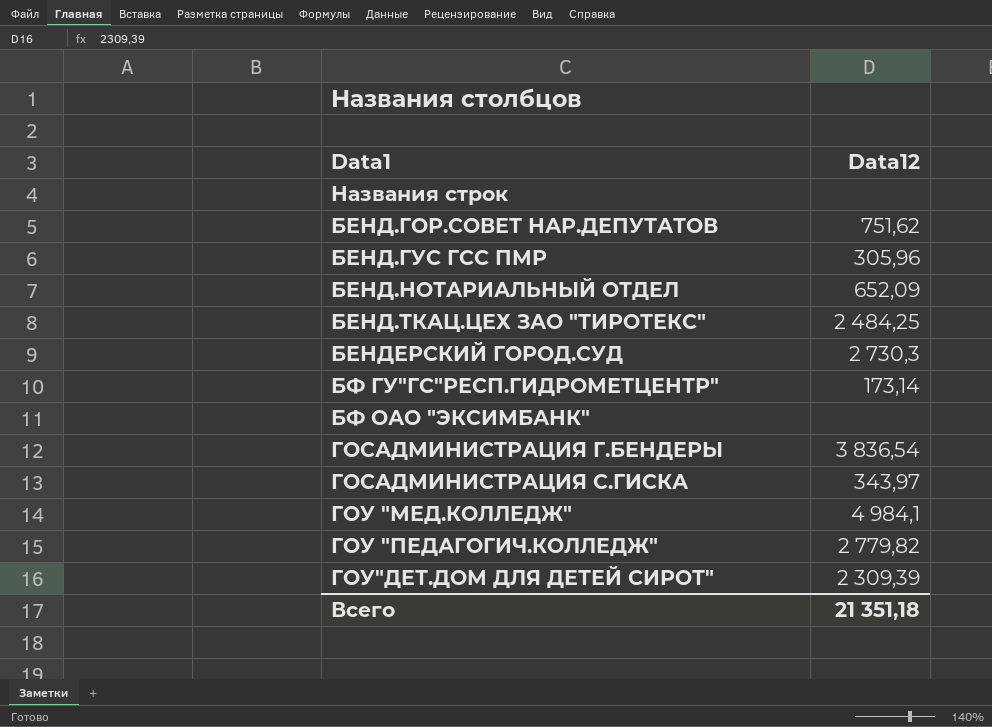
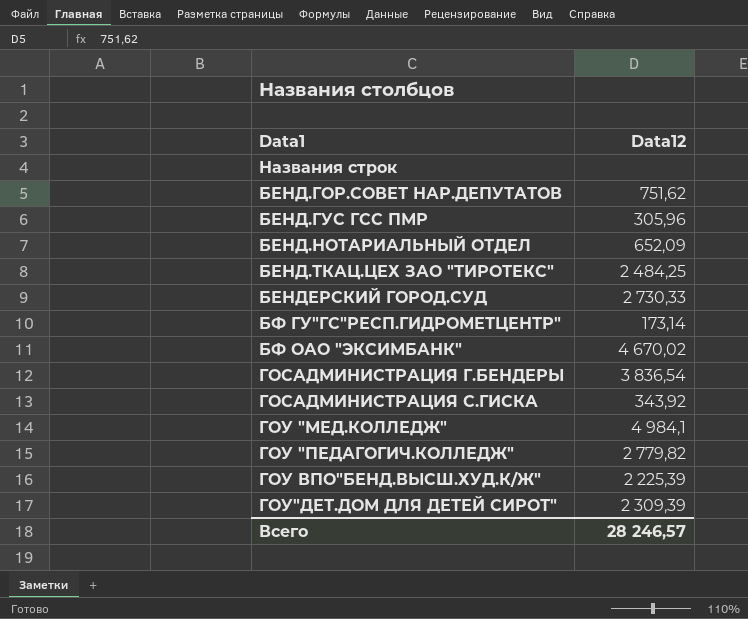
БЕНДЕРСКИЙ ГОРОД.СУД | Data12: 2 730,3 -> 2 730,33
БФ ОАО "ЭКСИМБАНК" | Data12: none -> 4 670,02
ГОСАДМИНИСТРАЦИЯ С.ГИСКА | Data12: 343,97 -> 343,92
row ГОУ ВПО"БЕНД.ВЫСШ.ХУД.К/Ж": none -> 2 225,39
Всего | Data12: 21 351,18 -> 28 246,57

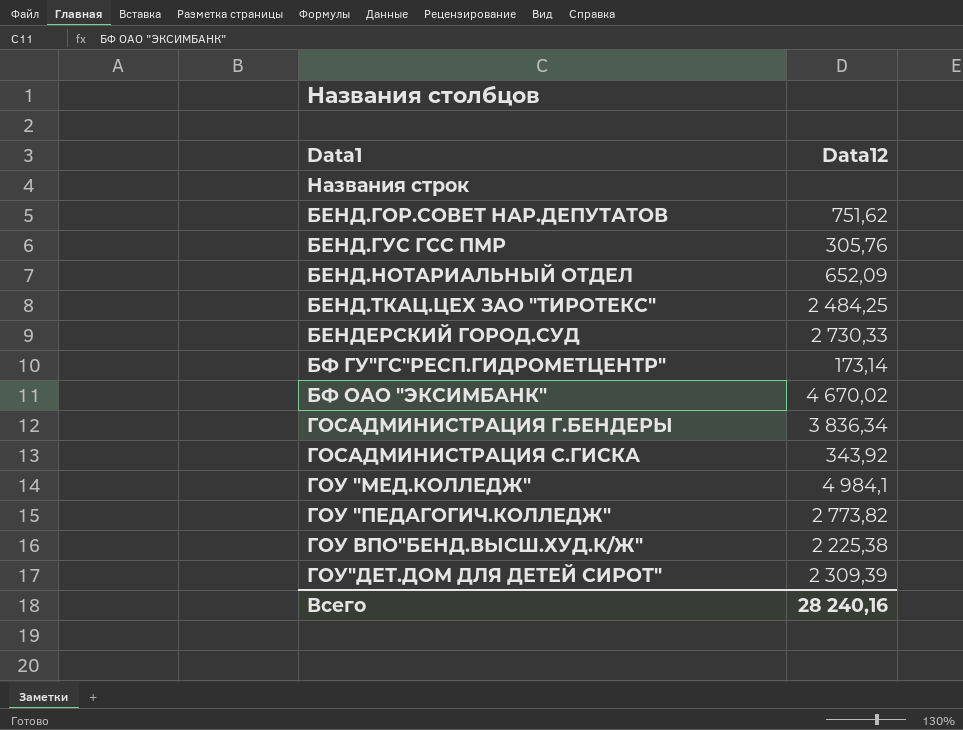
БЕНД.ГУС ГСС ПМР | Data12: 305,96 -> 305,76
ГОСАДМИНИСТРАЦИЯ Г.БЕНДЕРЫ | Data12: 3 836,54 -> 3 836,34
ГОУ "ПЕДАГОГИЧ.КОЛЛЕДЖ" | Data12: 2 779,82 -> 2 773,82
ГОУ ВПО"БЕНД.ВЫСШ.ХУД.К/Ж" | Data12: 2 225,39 -> 2 225,38
Всего | Data12: 28 246,57 -> 28 240,16

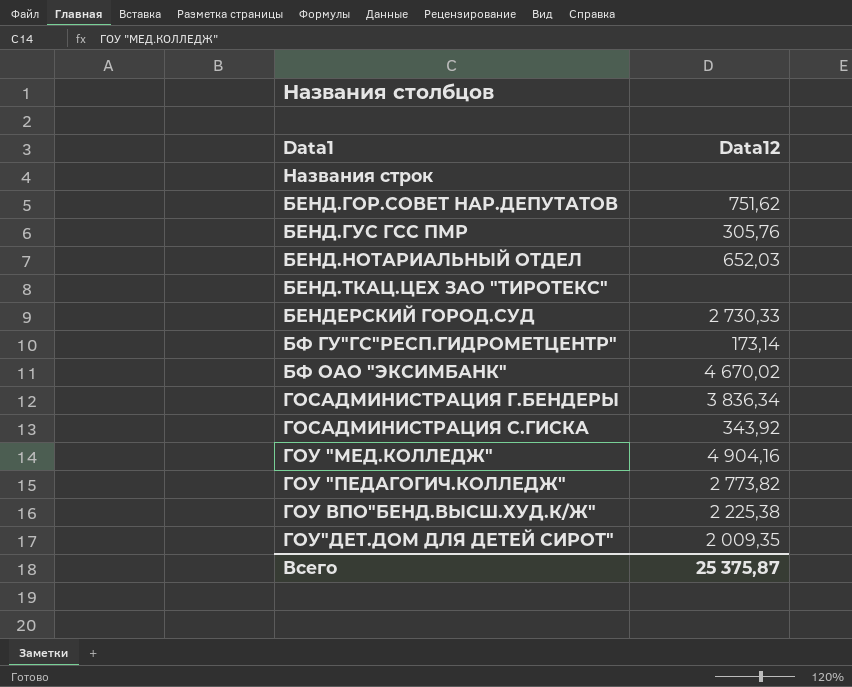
БЕНД.НОТАРИАЛЬНЫЙ ОТДЕЛ | Data12: 652,09 -> 652,03
БЕНД.ТКАЦ.ЦЕХ ЗАО "ТИРОТЕКС" | Data12: 2 484,25 -> none
ГОУ "МЕД.КОЛЛЕДЖ" | Data12: 4 984,1 -> 4 904,16
ГОУ"ДЕТ.ДОМ ДЛЯ ДЕТЕЙ СИРОТ" | Data12: 2 309,39 -> 2 009,35
Всего | Data12: 28 240,16 -> 25 375,87

